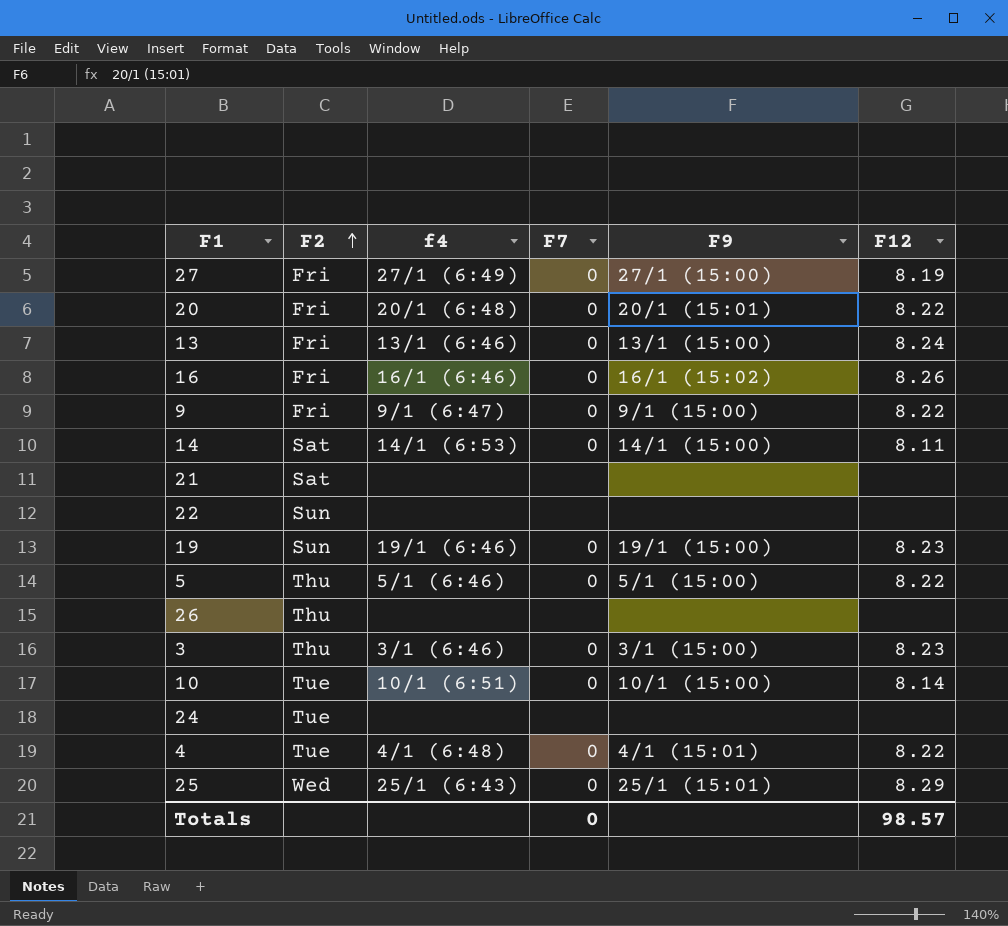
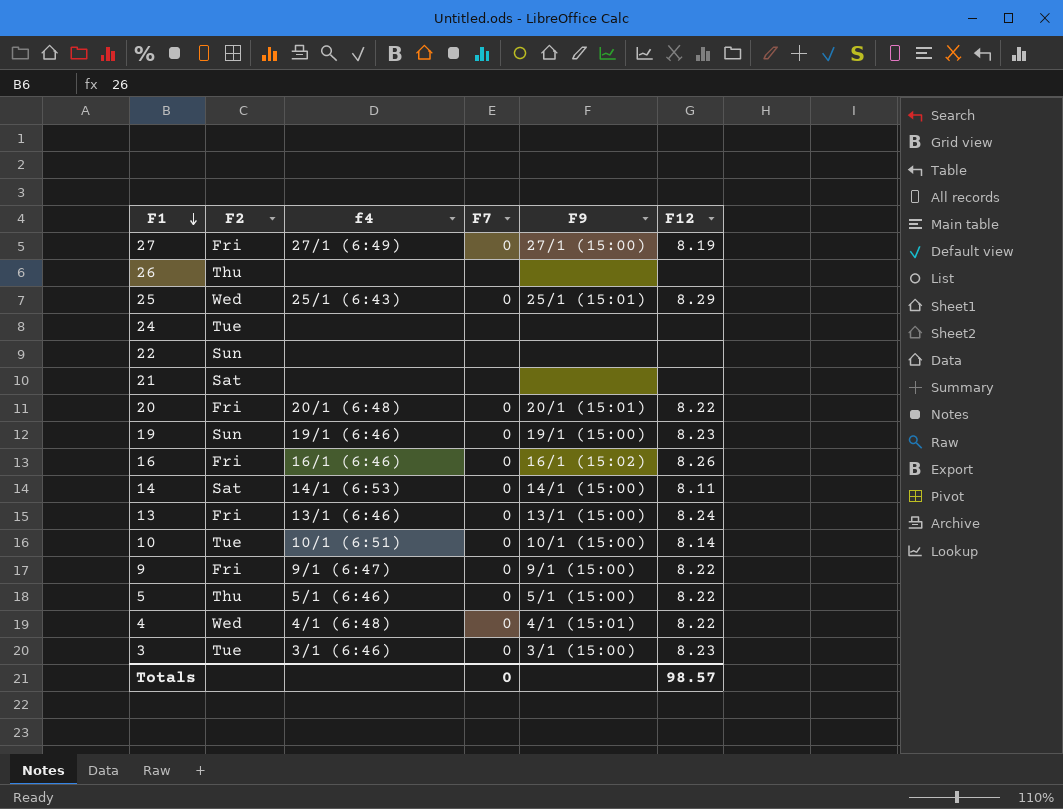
row order: F2 ascending -> F1 descending
4 | F2: Tue -> Wed
3 | F2: Thu -> Tue

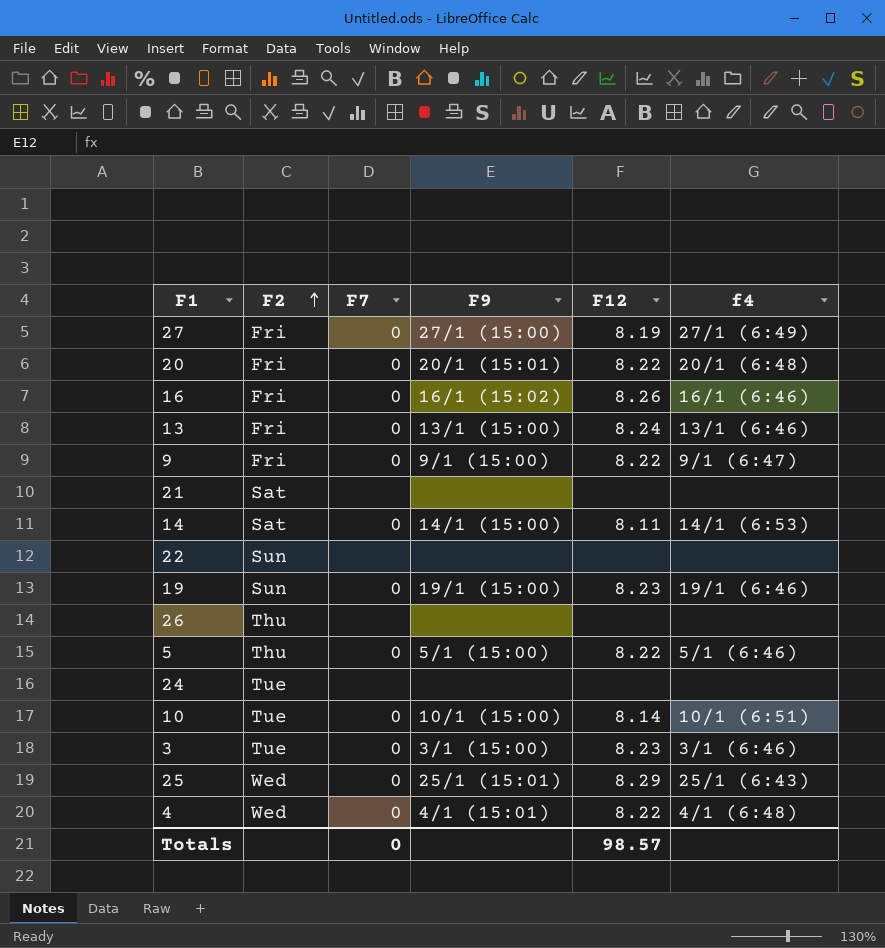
row order: F1 descending -> F2 ascending
column f4 | position: 3 -> 6

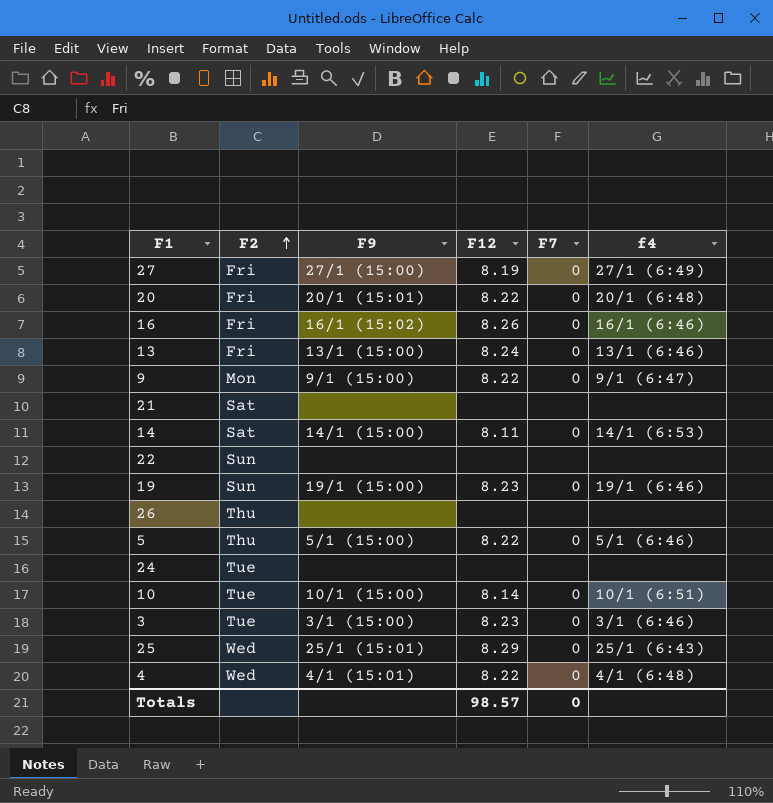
column F7 | position: 3 -> 5
9 | F2: Fri -> Mon

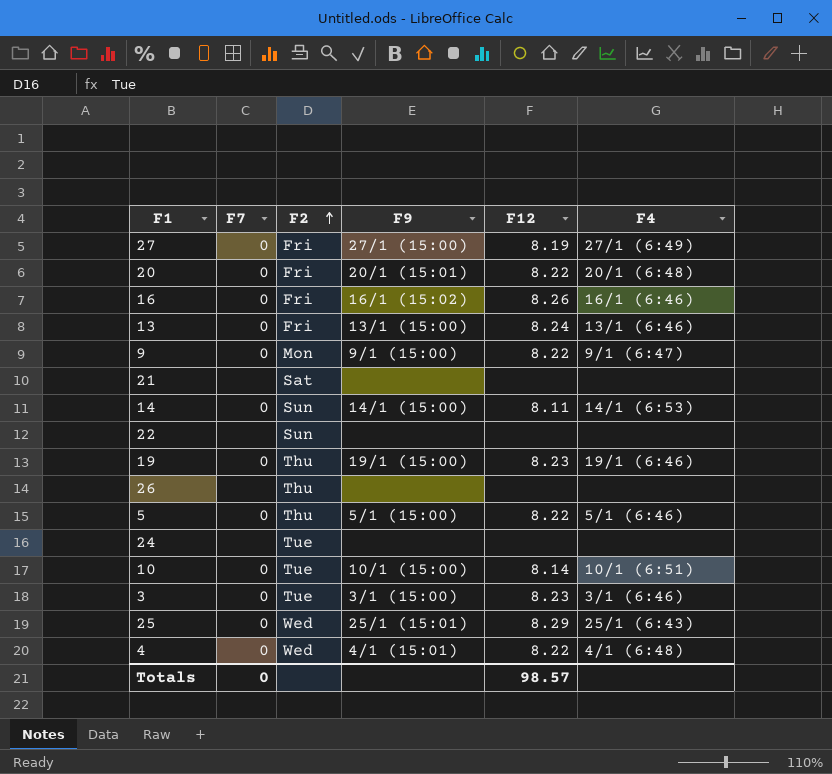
column F7 | position: 5 -> 2
column name: f4 -> F4
14 | F2: Sat -> Sun
19 | F2: Sun -> Thu

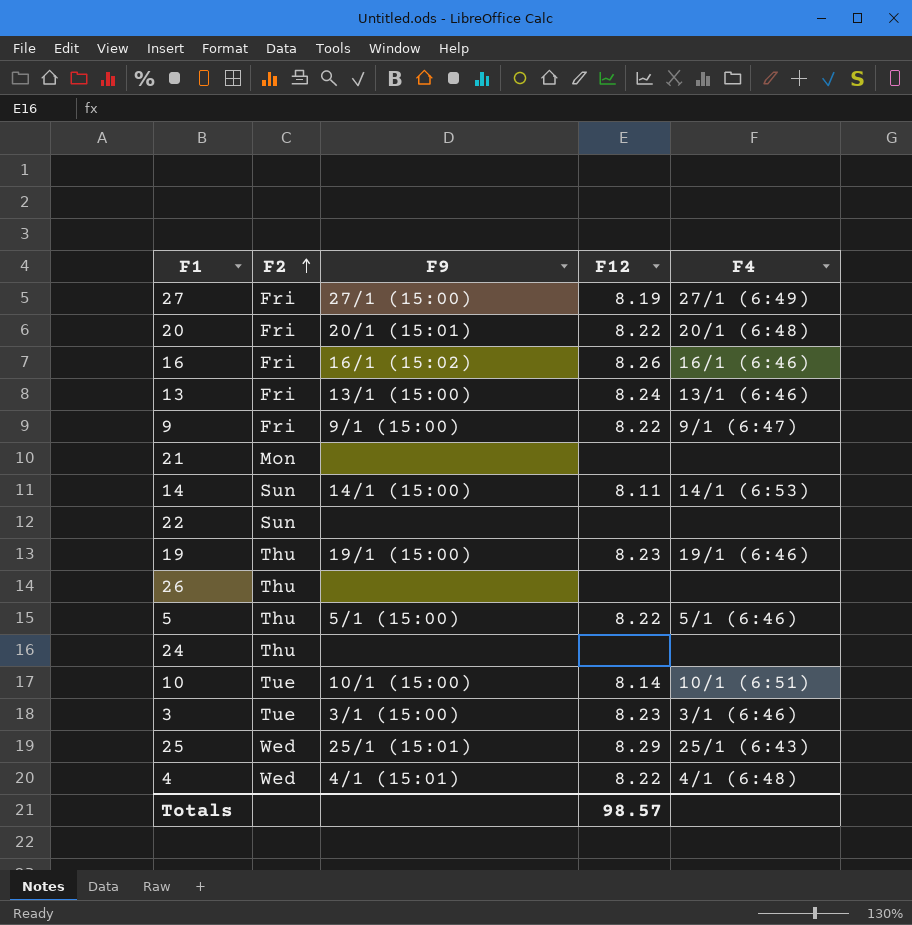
column F7 | position: 2 -> none
9 | F2: Mon -> Fri
21 | F2: Sat -> Mon
24 | F2: Tue -> Thu

